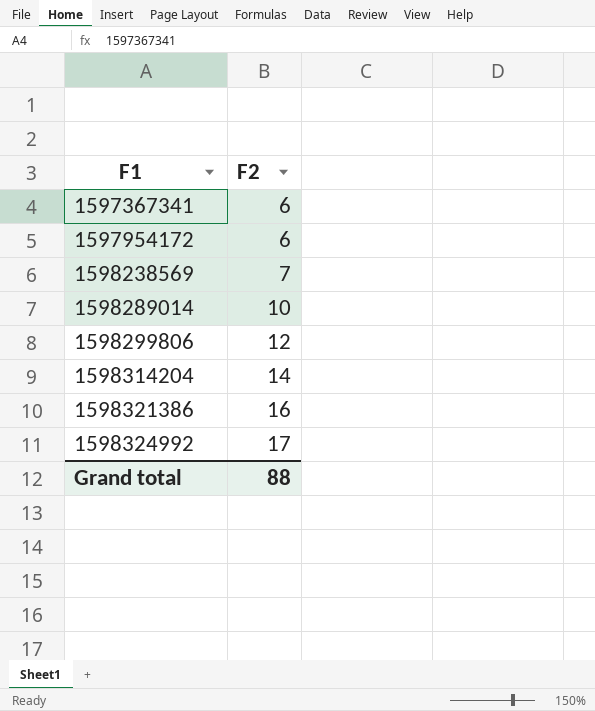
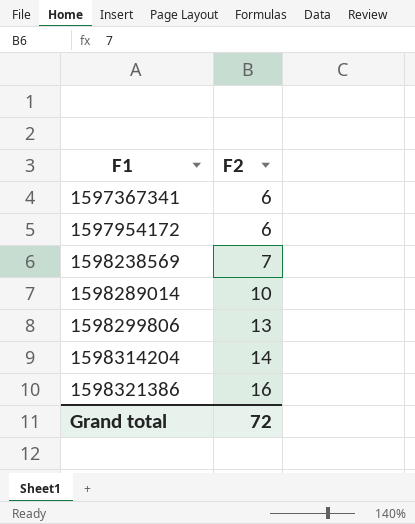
row 1598324992: 17 -> none
1598299806 | F2: 12 -> 13
Grand total | F2: 88 -> 72

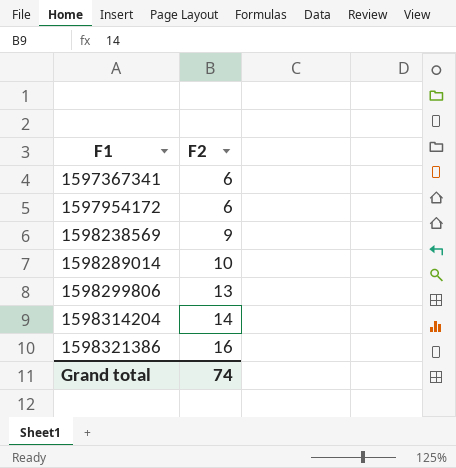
1598238569 | F2: 7 -> 9
Grand total | F2: 72 -> 74

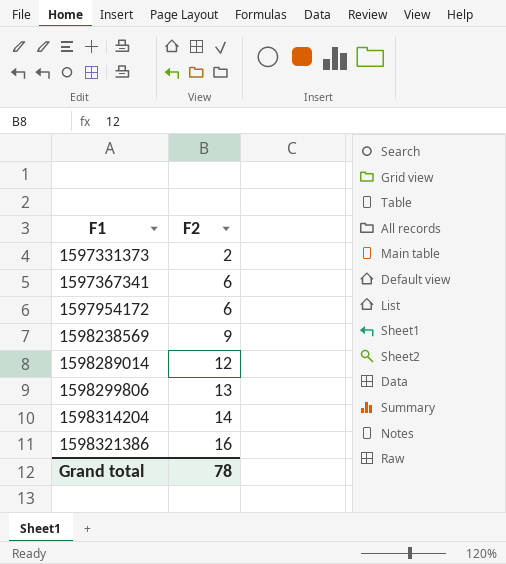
row 1597331373: none -> 2
1598289014 | F2: 10 -> 12
Grand total | F2: 74 -> 78

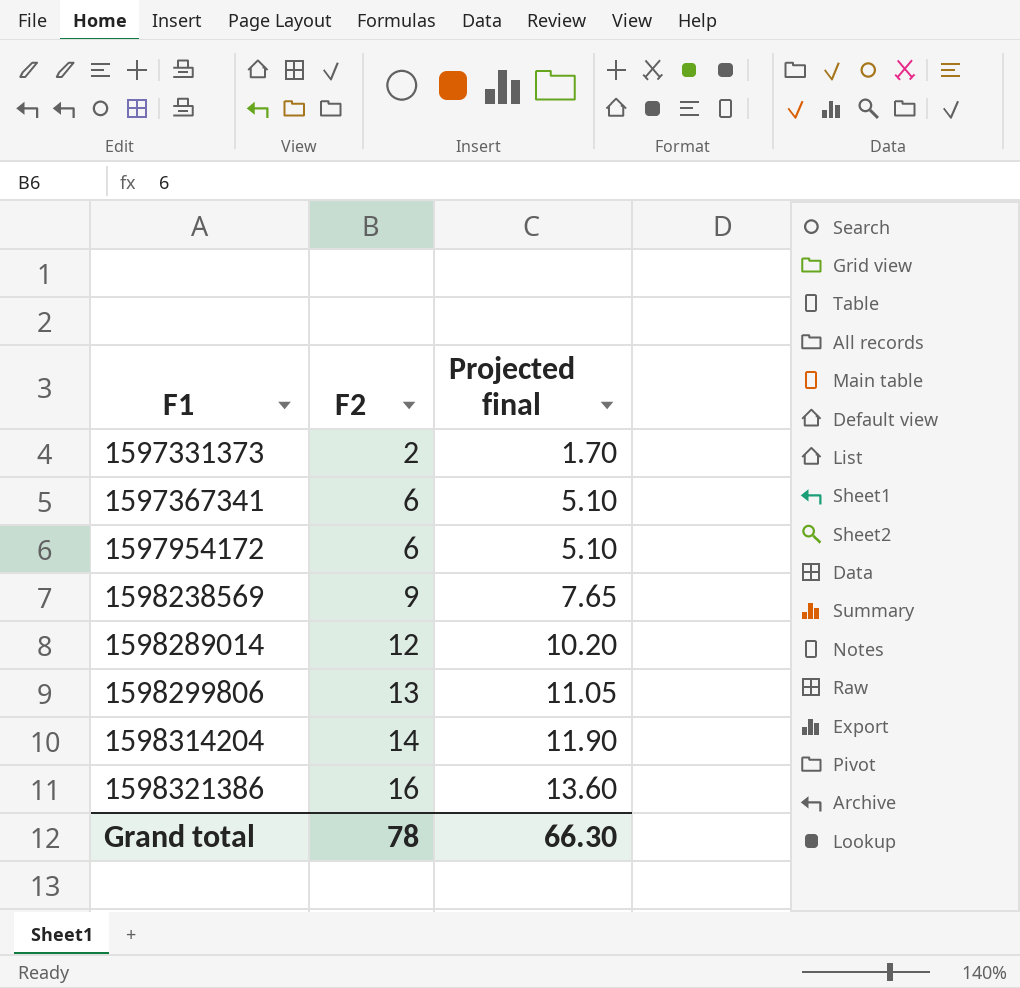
column Projected final | formula: none -> [F2] * 0.85

